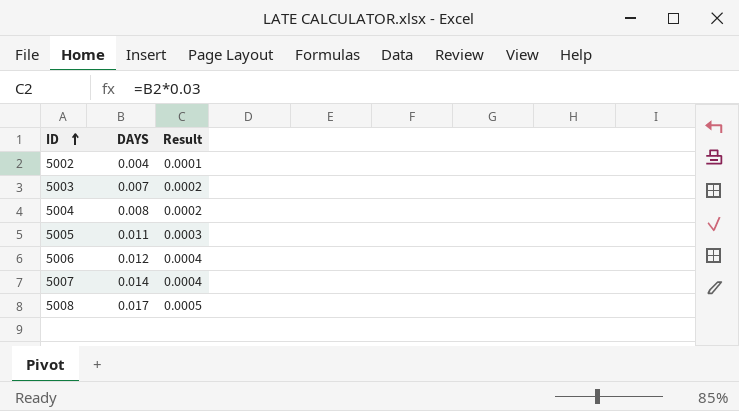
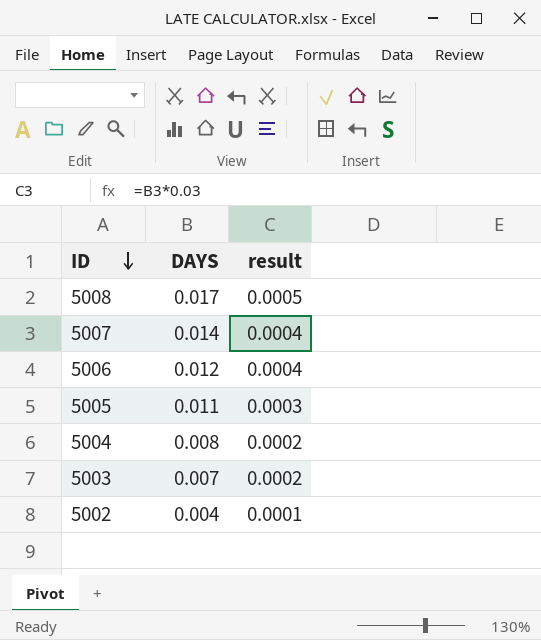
row order: ID ascending -> ID descending
column name: Result -> result

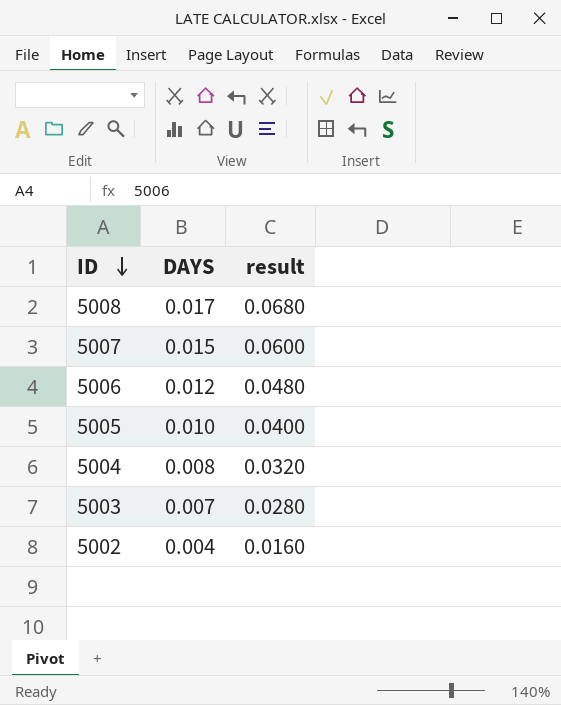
column result | formula: [DAYS] * 0.03 -> [DAYS] * 4
5007 | DAYS: 0.014 -> 0.015
5005 | DAYS: 0.011 -> 0.010

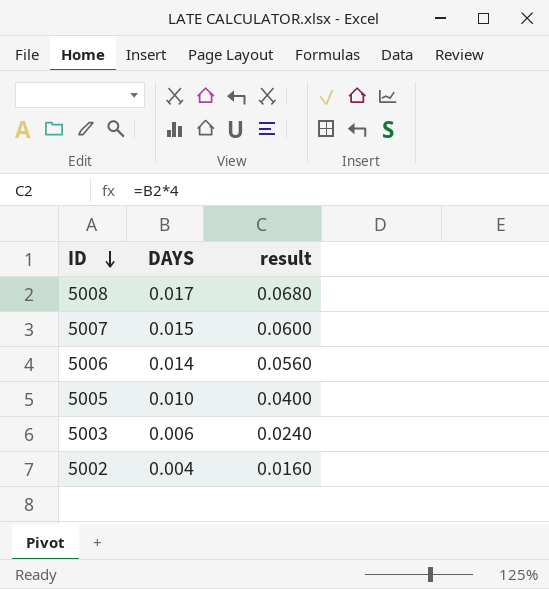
row 5004: 0.008 | 0.0320 -> none
5006 | DAYS: 0.012 -> 0.014
5006 | result: 0.0480 -> 0.0560
5003 | DAYS: 0.007 -> 0.006
5003 | result: 0.0280 -> 0.0240

